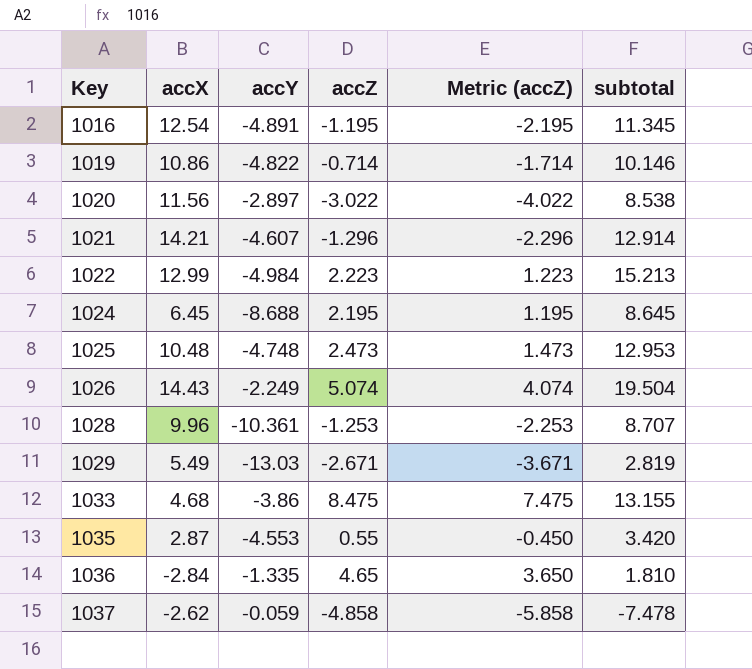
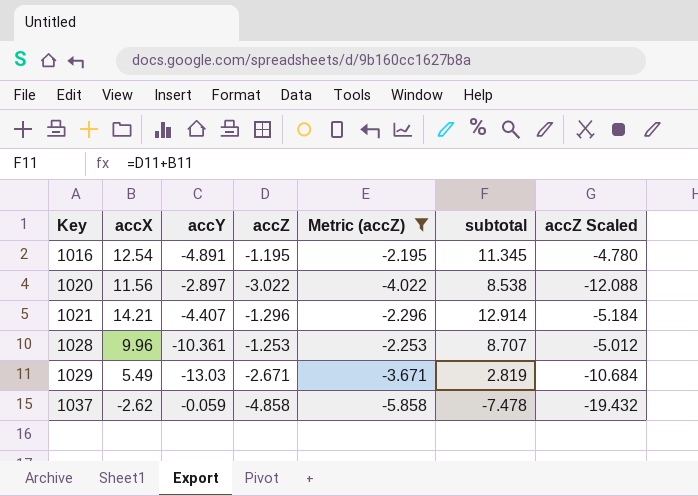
filter: none -> Metric (accZ) <= -2.195
column accZ Scaled | formula: none -> [accZ] * 4
1021 | accY: -4.607 -> -4.407

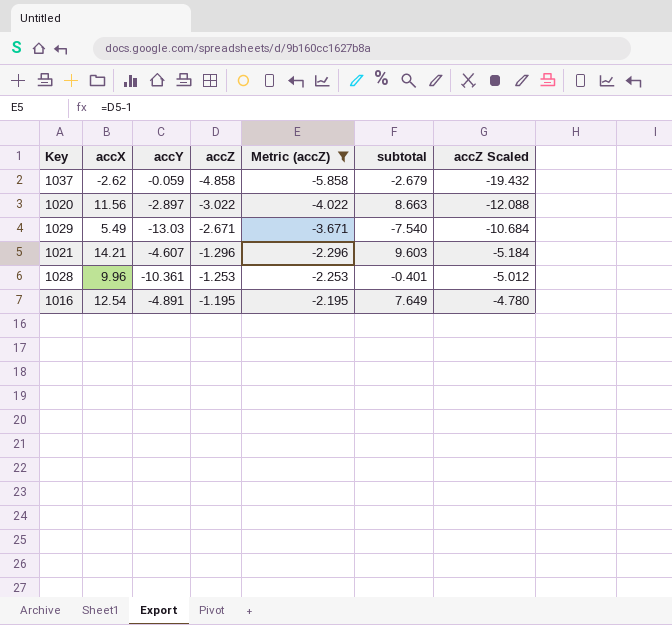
row order: Key ascending -> accZ ascending
column subtotal | formula: [accX] + [accZ] -> [accX] + [accY]
1021 | accY: -4.407 -> -4.607

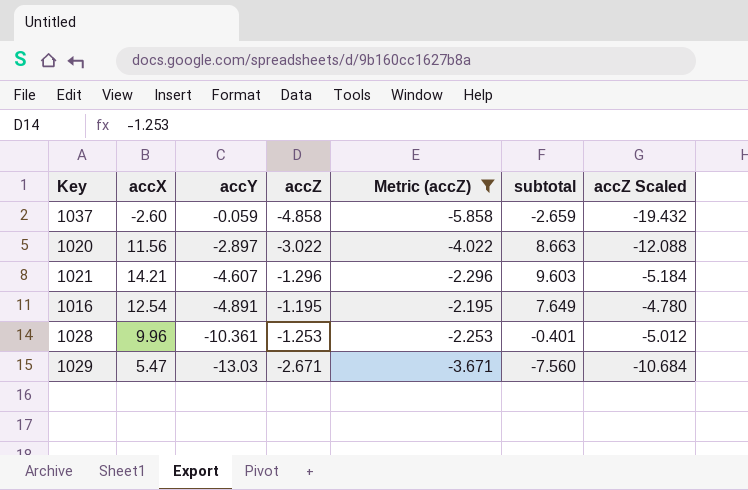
row order: accZ ascending -> accY descending
1037 | accX: -2.62 -> -2.60
1037 | subtotal: -2.679 -> -2.659
1029 | accX: 5.49 -> 5.47
1029 | subtotal: -7.540 -> -7.560

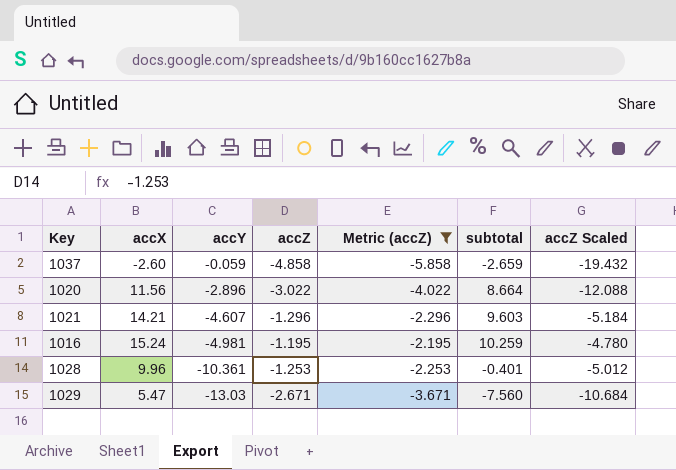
1020 | accY: -2.897 -> -2.896
1020 | subtotal: 8.663 -> 8.664
1016 | accX: 12.54 -> 15.24
1016 | accY: -4.891 -> -4.981
1016 | subtotal: 7.649 -> 10.259

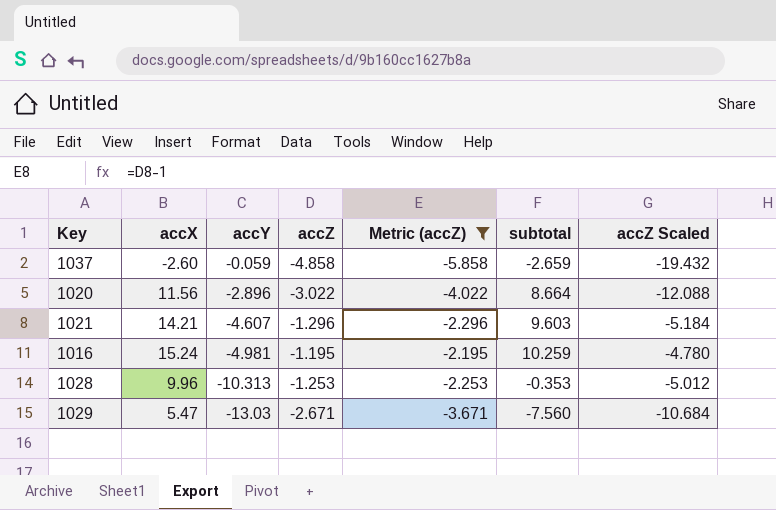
1028 | accY: -10.361 -> -10.313
1028 | subtotal: -0.401 -> -0.353

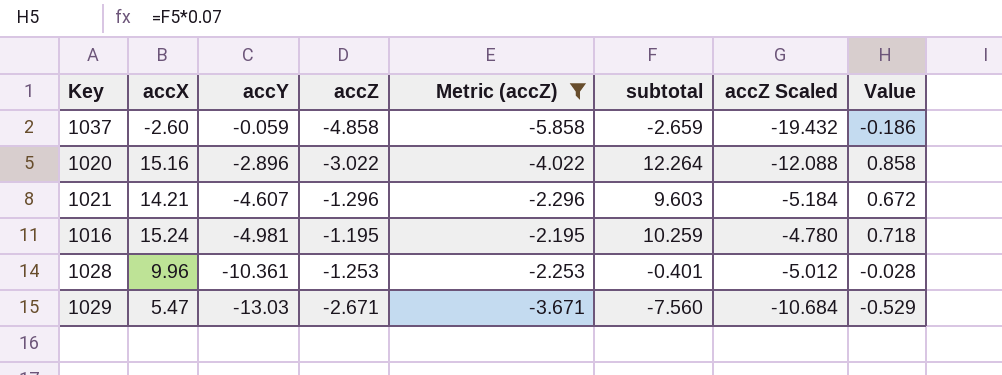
column Value | formula: none -> [subtotal] * 0.07
1020 | accX: 11.56 -> 15.16
1020 | subtotal: 8.664 -> 12.264
1028 | accY: -10.313 -> -10.361
1028 | subtotal: -0.353 -> -0.401

